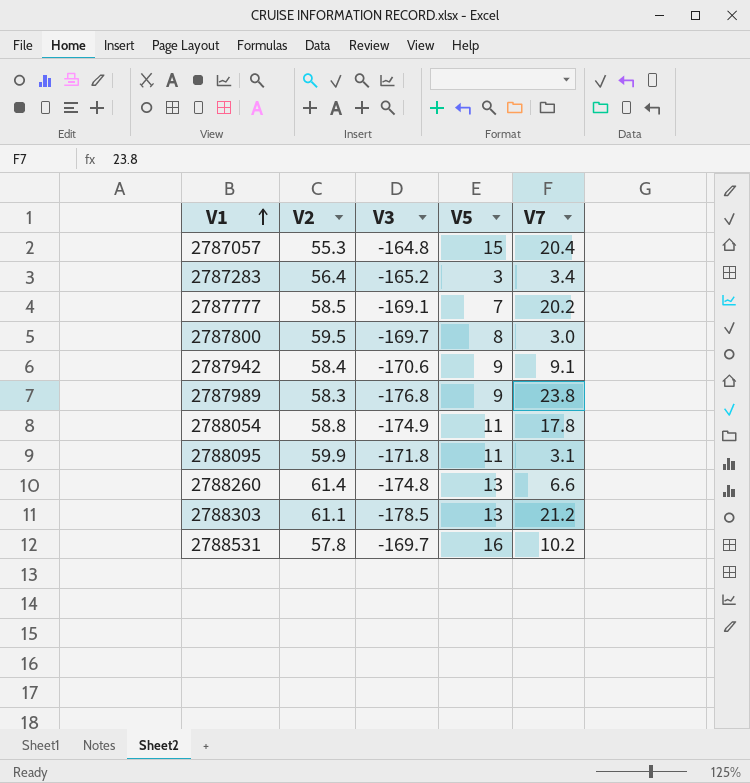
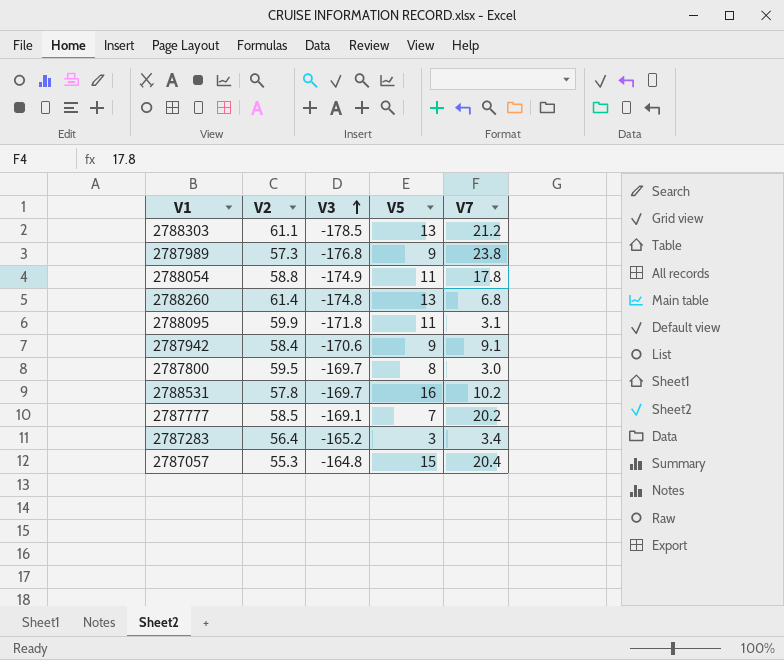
row order: V1 ascending -> V3 ascending
2787989 | V2: 58.3 -> 57.3
2788260 | V7: 6.6 -> 6.8

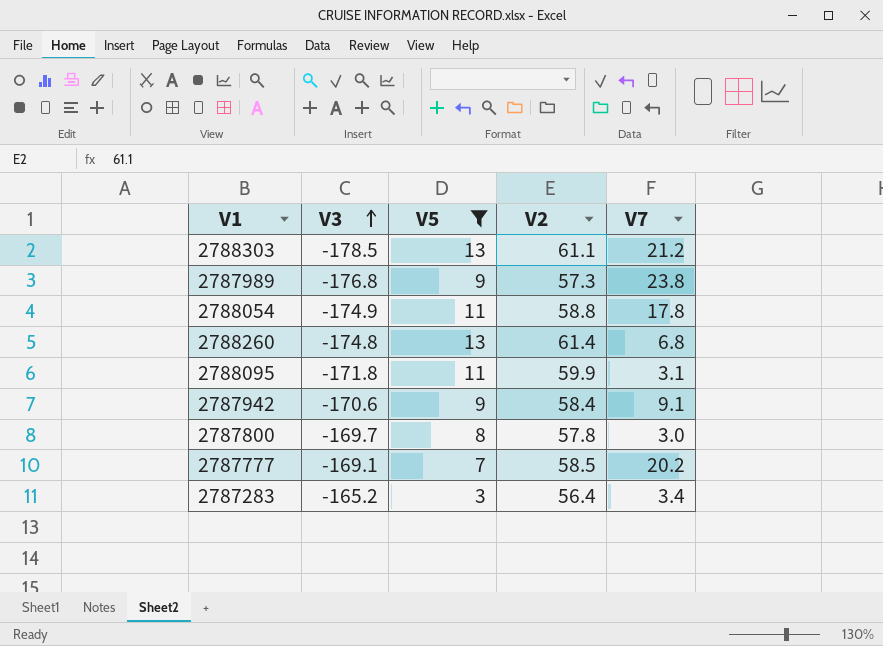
filter: none -> V5 <= 13
column V2 | position: 2 -> 4
2787800 | V2: 59.5 -> 57.8

